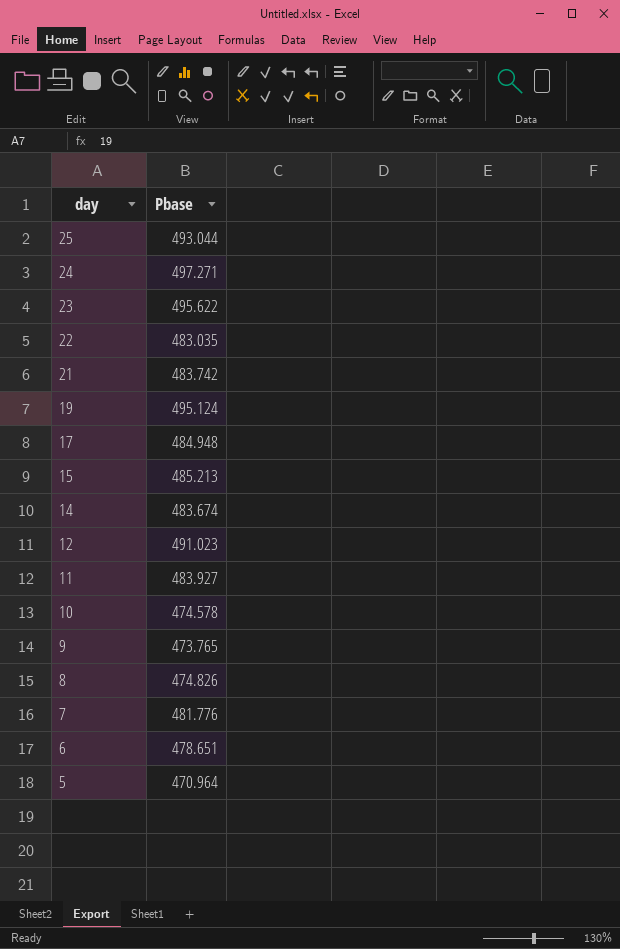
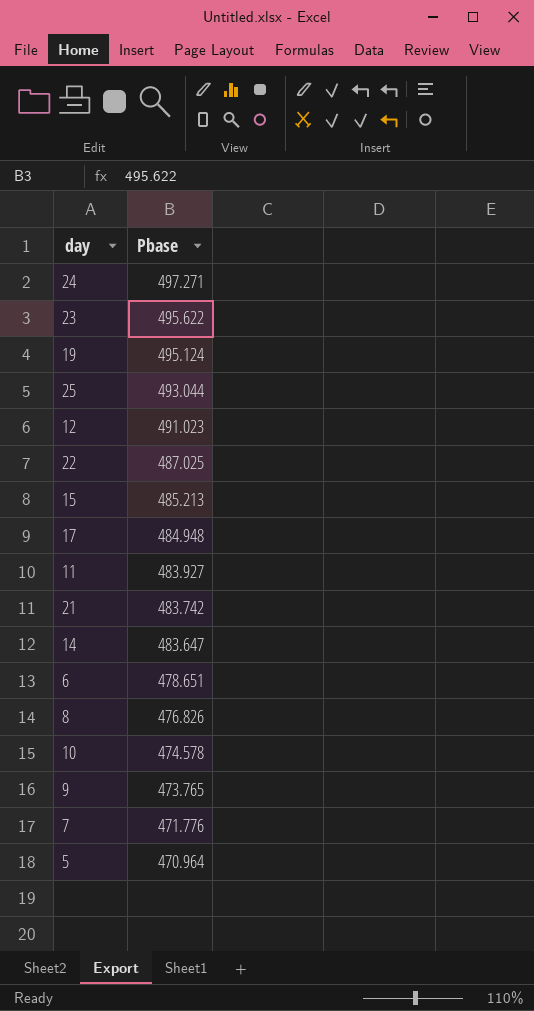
row order: day descending -> Pbase descending
22 | Pbase: 483.035 -> 487.025
14 | Pbase: 483.674 -> 483.647
8 | Pbase: 474.826 -> 476.826
7 | Pbase: 481.776 -> 471.776

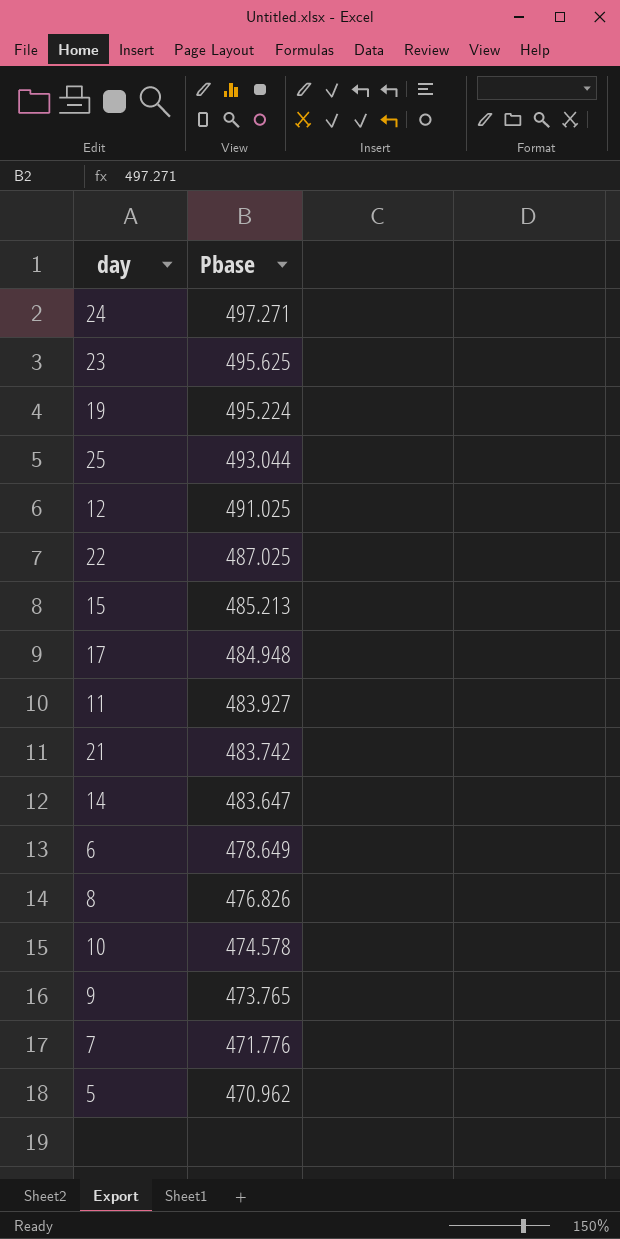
23 | Pbase: 495.622 -> 495.625
19 | Pbase: 495.124 -> 495.224
12 | Pbase: 491.023 -> 491.025
6 | Pbase: 478.651 -> 478.649
5 | Pbase: 470.964 -> 470.962

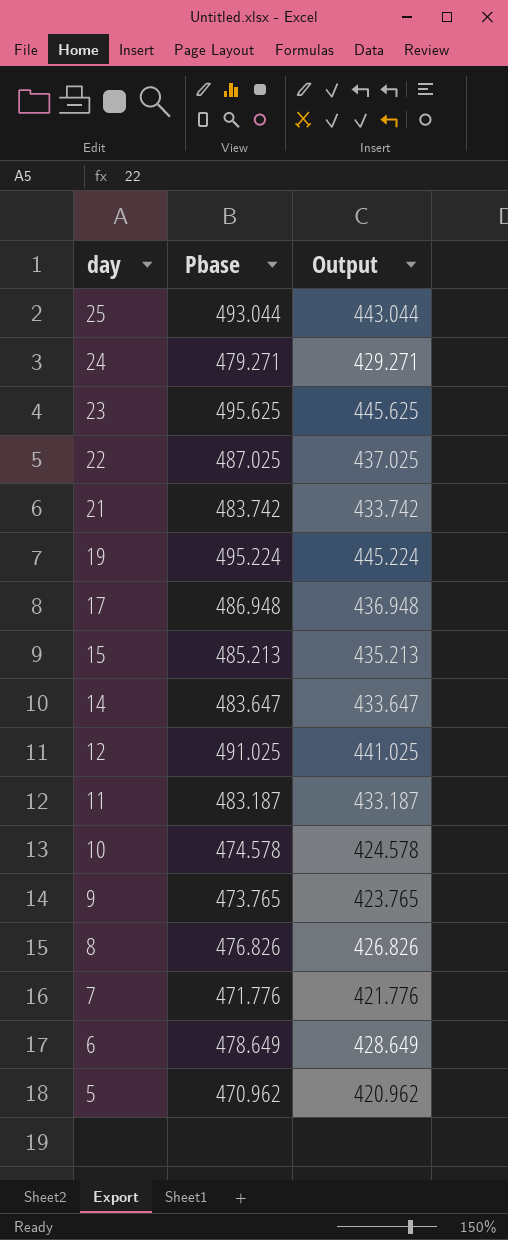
row order: Pbase descending -> day descending
column Output | formula: none -> [Pbase] - 50
24 | Pbase: 497.271 -> 479.271
17 | Pbase: 484.948 -> 486.948
11 | Pbase: 483.927 -> 483.187

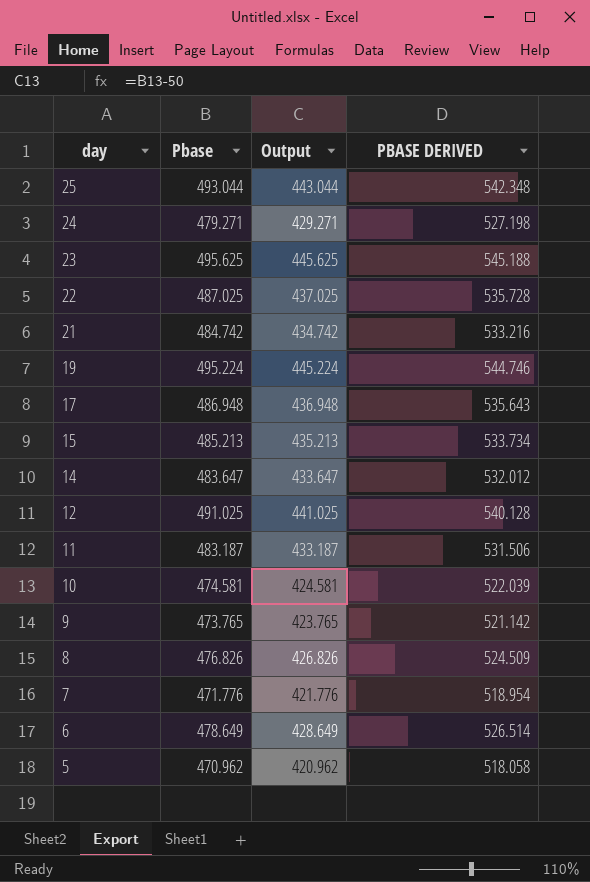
column PBASE DERIVED | formula: none -> [Pbase] * 1.1
21 | Pbase: 483.742 -> 484.742
21 | Output: 433.742 -> 434.742
10 | Pbase: 474.578 -> 474.581
10 | Output: 424.578 -> 424.581

